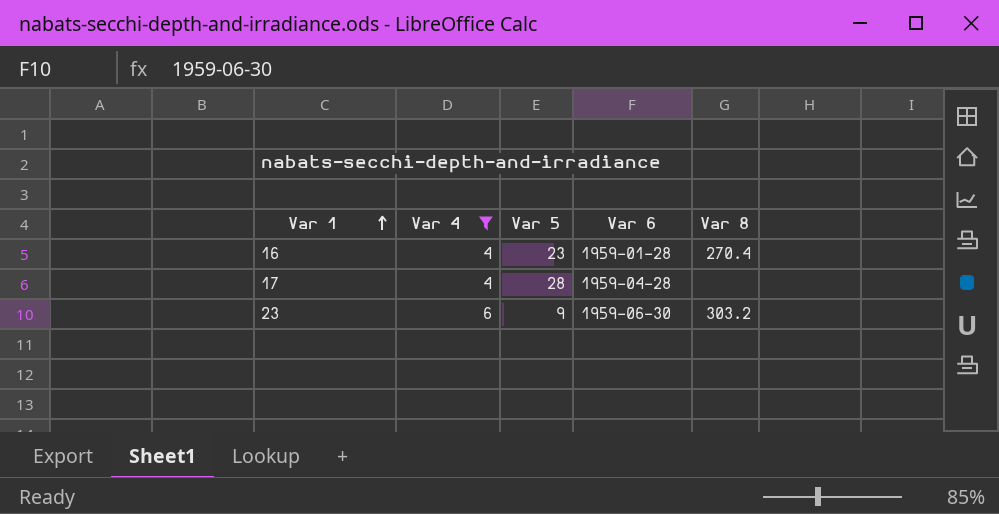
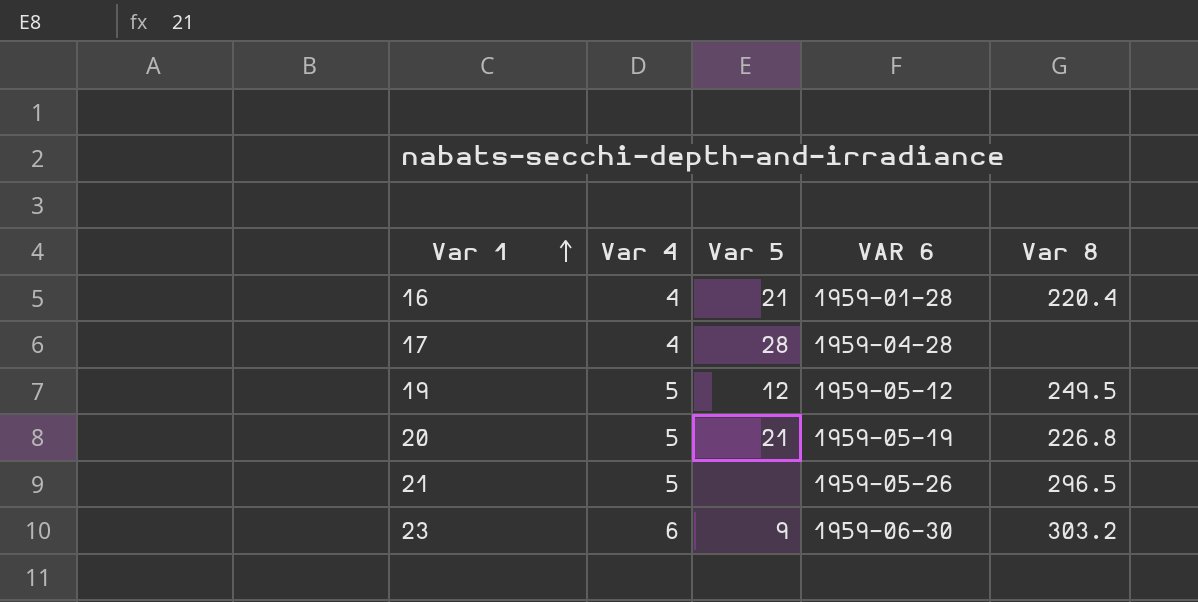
filter: Var 4 != 5 -> none
column name: Var 6 -> VAR 6
16 | Var 5: 23 -> 21
16 | Var 8: 270.4 -> 220.4

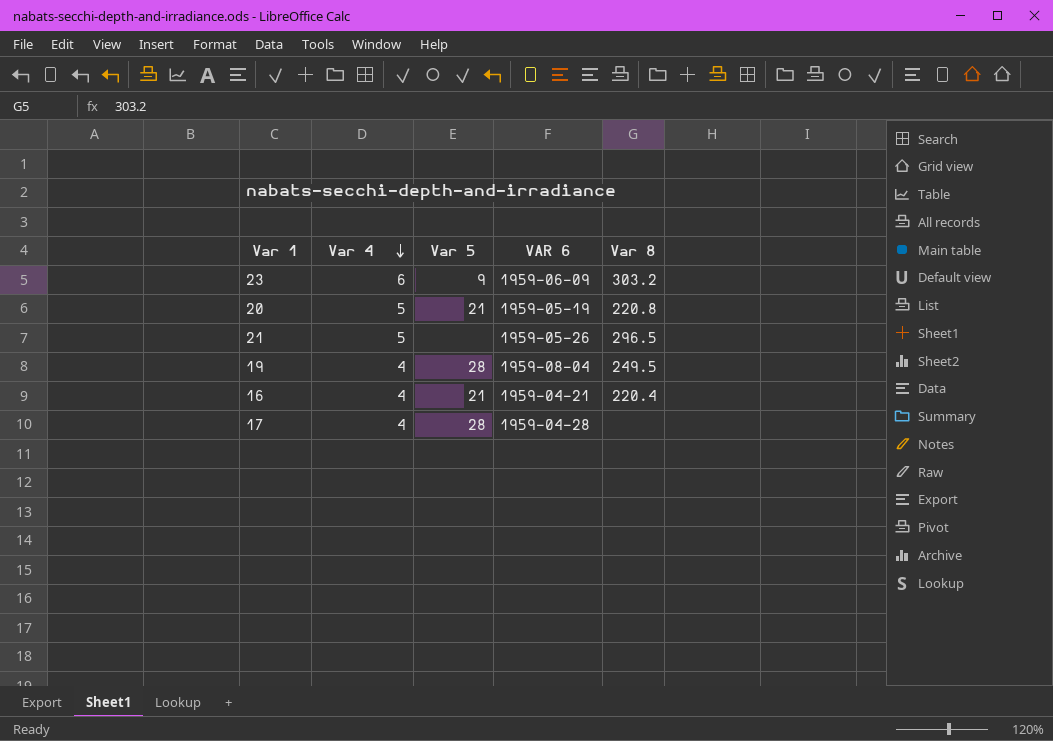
row order: Var 1 ascending -> Var 4 descending
23 | VAR 6: 1959-06-30 -> 1959-06-09
20 | Var 8: 226.8 -> 220.8
19 | Var 4: 5 -> 4
19 | Var 5: 12 -> 28
19 | VAR 6: 1959-05-12 -> 1959-08-04
16 | VAR 6: 1959-01-28 -> 1959-04-21

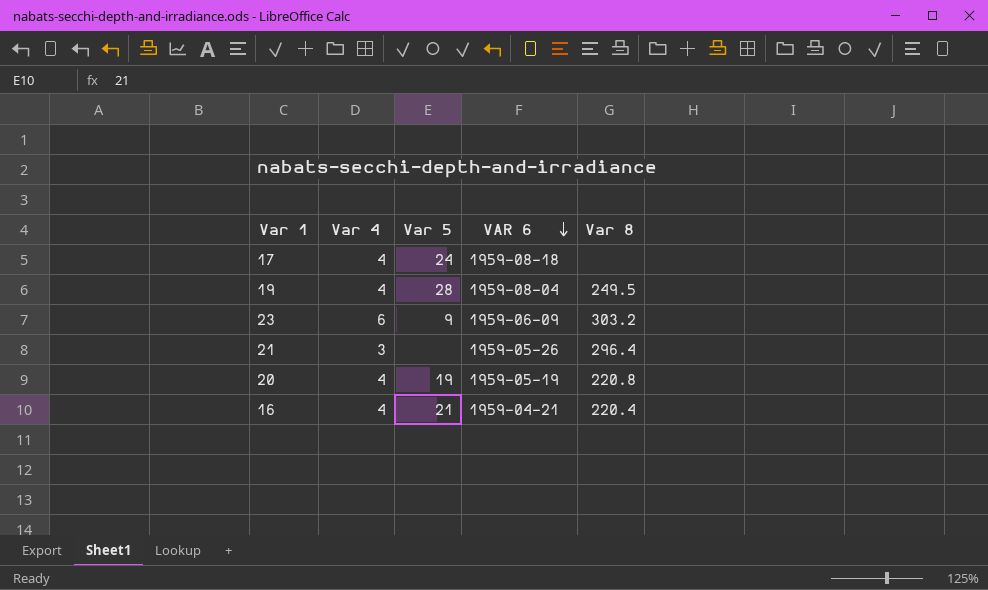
row order: Var 4 descending -> VAR 6 descending
17 | Var 5: 28 -> 24
17 | VAR 6: 1959-04-28 -> 1959-08-18
21 | Var 4: 5 -> 3
21 | Var 8: 296.5 -> 296.4
20 | Var 4: 5 -> 4
20 | Var 5: 21 -> 19

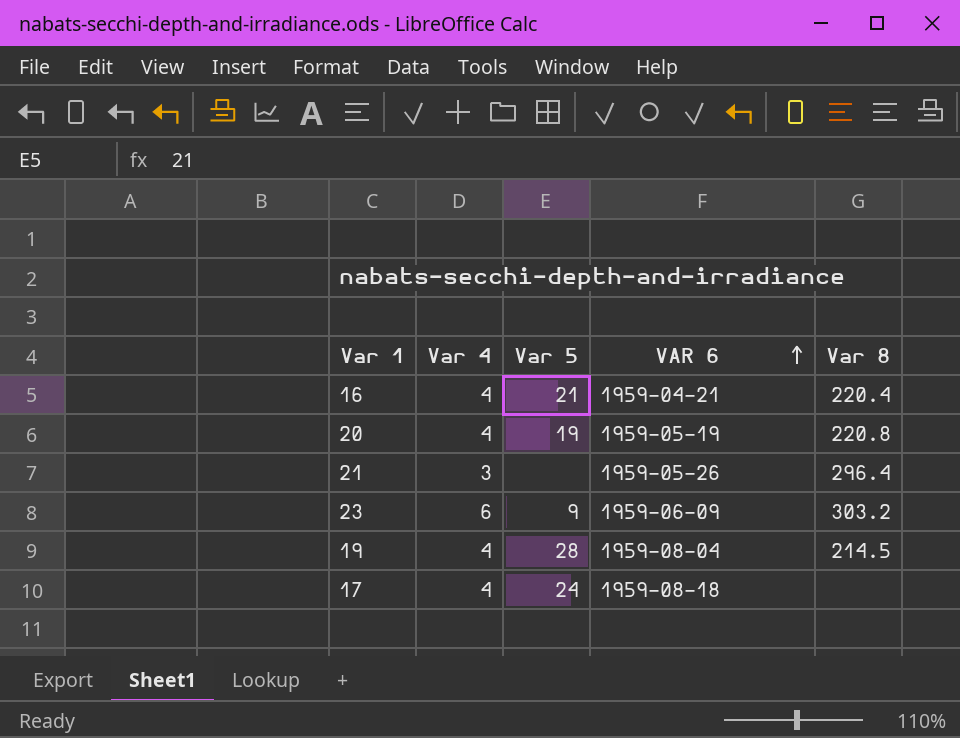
row order: VAR 6 descending -> VAR 6 ascending
19 | Var 8: 249.5 -> 214.5

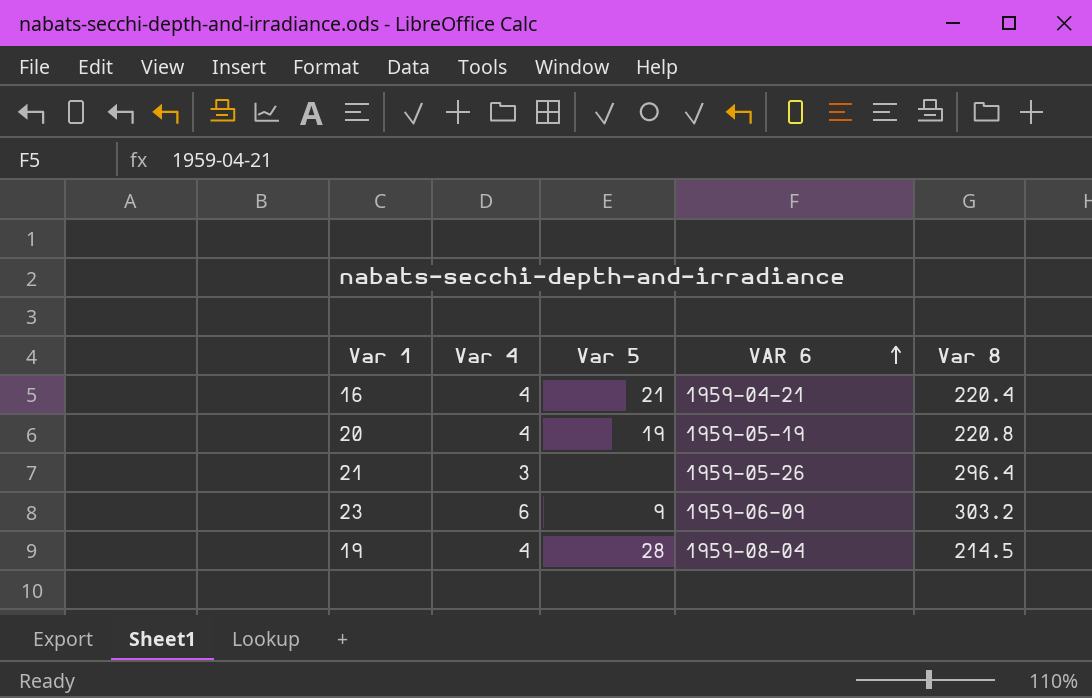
row 17: 4 | 24 | 1959-08-18 | none -> none

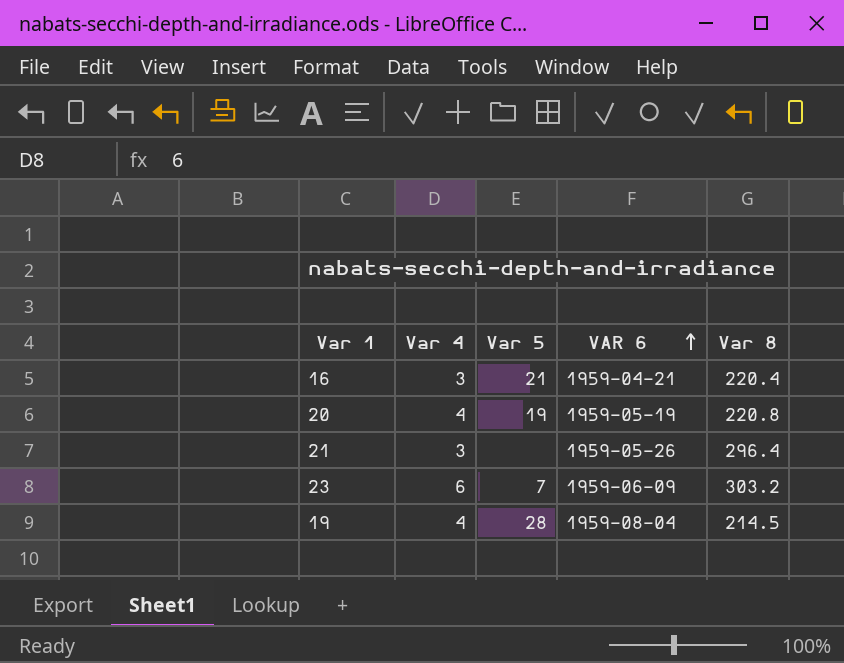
16 | Var 4: 4 -> 3
23 | Var 5: 9 -> 7

